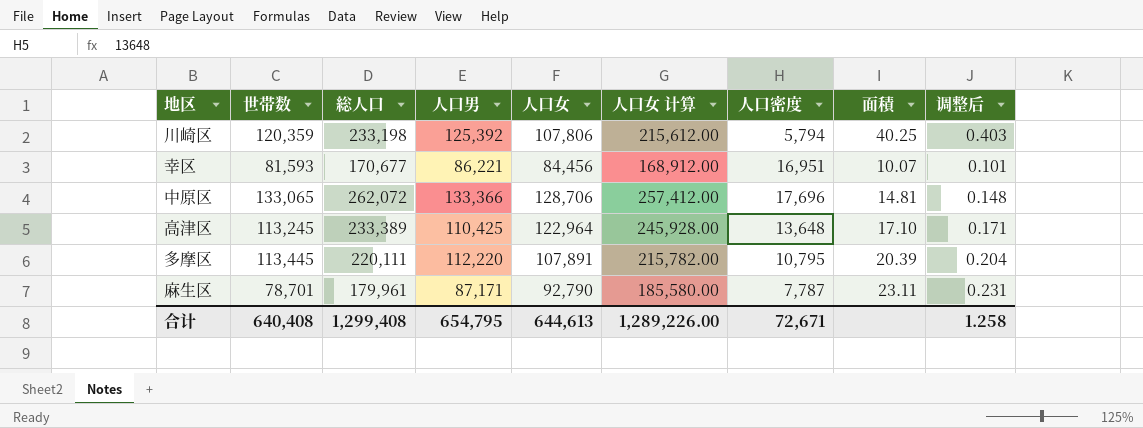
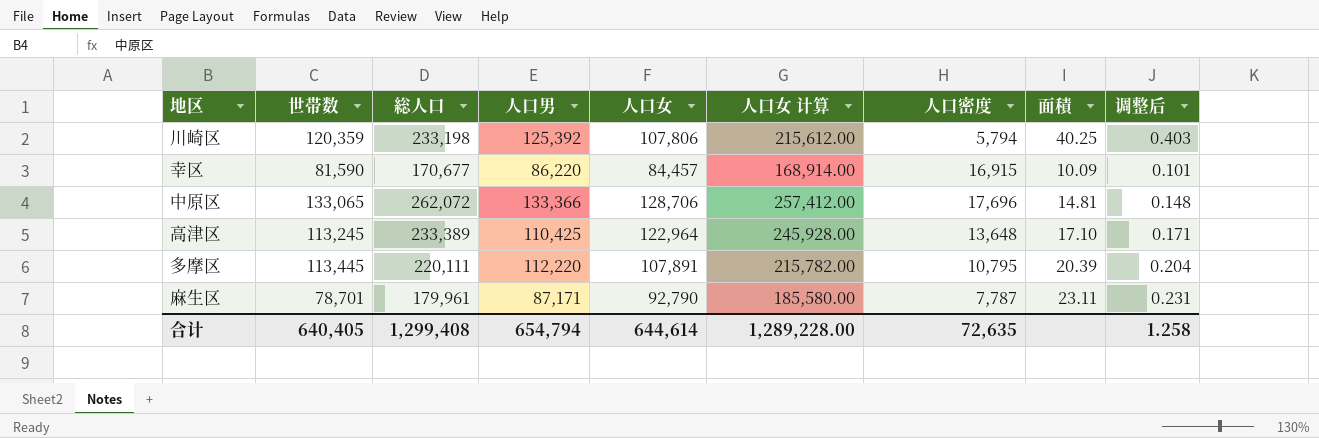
幸区 | 世帯数: 81,593 -> 81,590
幸区 | 人口男: 86,221 -> 86,220
幸区 | 人口女: 84,456 -> 84,457
幸区 | 人口女 计算: 168,912.00 -> 168,914.00
幸区 | 人口密度: 16,951 -> 16,915
幸区 | 面積: 10.07 -> 10.09
合计 | 世帯数: 640,408 -> 640,405
合计 | 人口男: 654,795 -> 654,794
合计 | 人口女: 644,613 -> 644,614
合计 | 人口女 计算: 1,289,226.00 -> 1,289,228.00
合计 | 人口密度: 72,671 -> 72,635

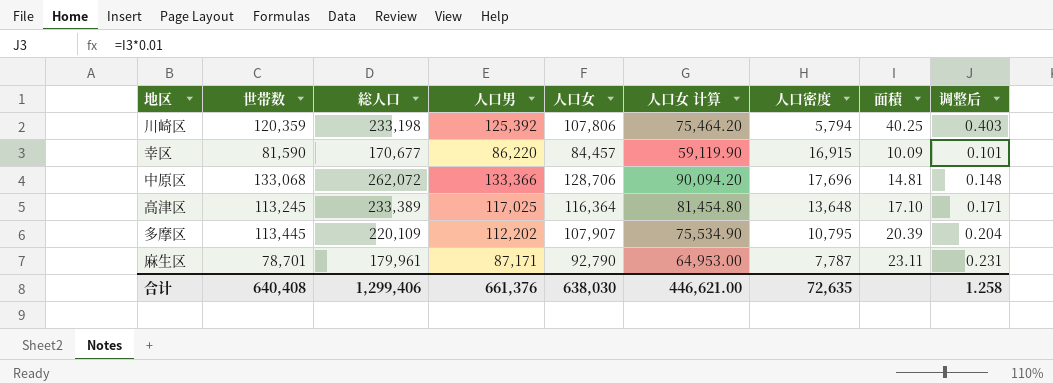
column 人口女 计算 | formula: [人口女] * 2 -> [人口女] * 0.7
中原区 | 世帯数: 133,065 -> 133,068
高津区 | 人口男: 110,425 -> 117,025
高津区 | 人口女: 122,964 -> 116,364
多摩区 | 総人口: 220,111 -> 220,109
多摩区 | 人口男: 112,220 -> 112,202
多摩区 | 人口女: 107,891 -> 107,907
合计 | 世帯数: 640,405 -> 640,408
合计 | 総人口: 1,299,408 -> 1,299,406
合计 | 人口男: 654,794 -> 661,376
合计 | 人口女: 644,614 -> 638,030
合计 | 人口女 计算: 1,289,228.00 -> 446,621.00

